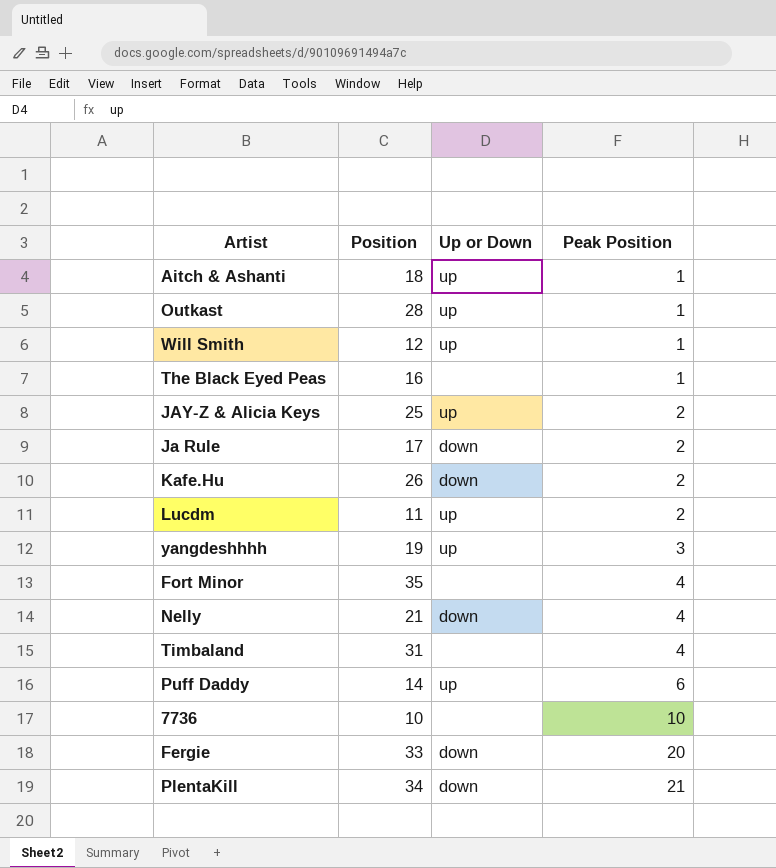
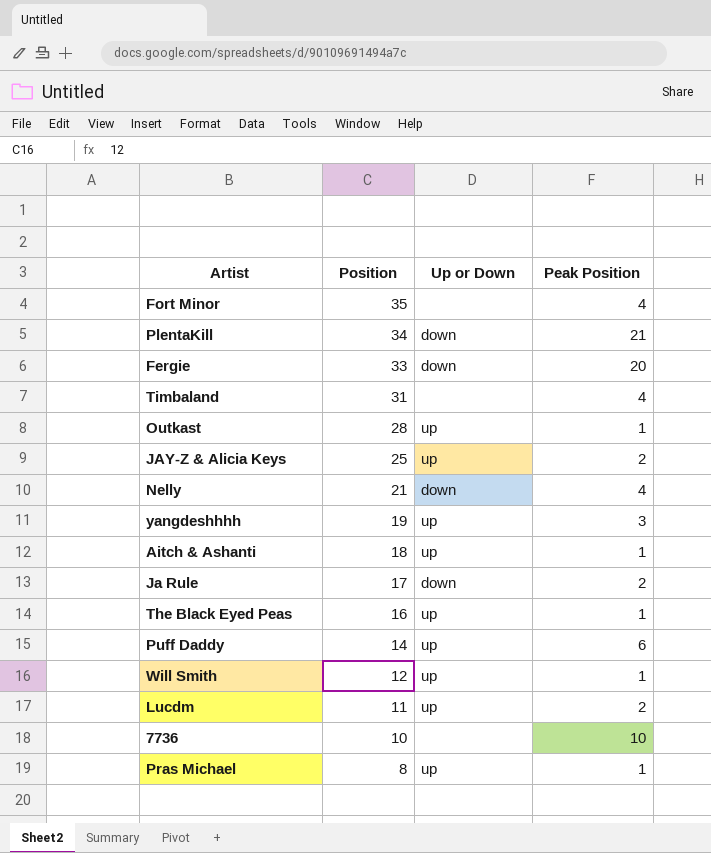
row order: Peak Position ascending -> Position descending
row Kafe.Hu: 26 | down | 2 -> none
The Black Eyed Peas | Up or Down: none -> up
row Pras Michael: none -> 8 | up | 1

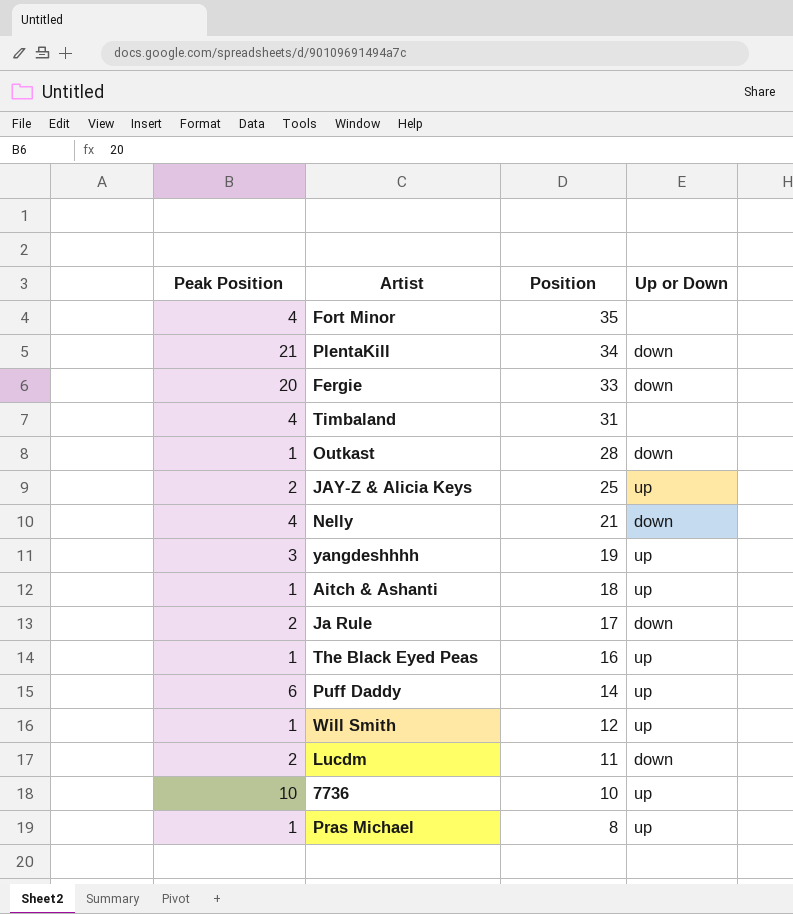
column Peak Position | position: 4 -> 1
Outkast | Up or Down: up -> down
Lucdm | Up or Down: up -> down
7736 | Up or Down: none -> up

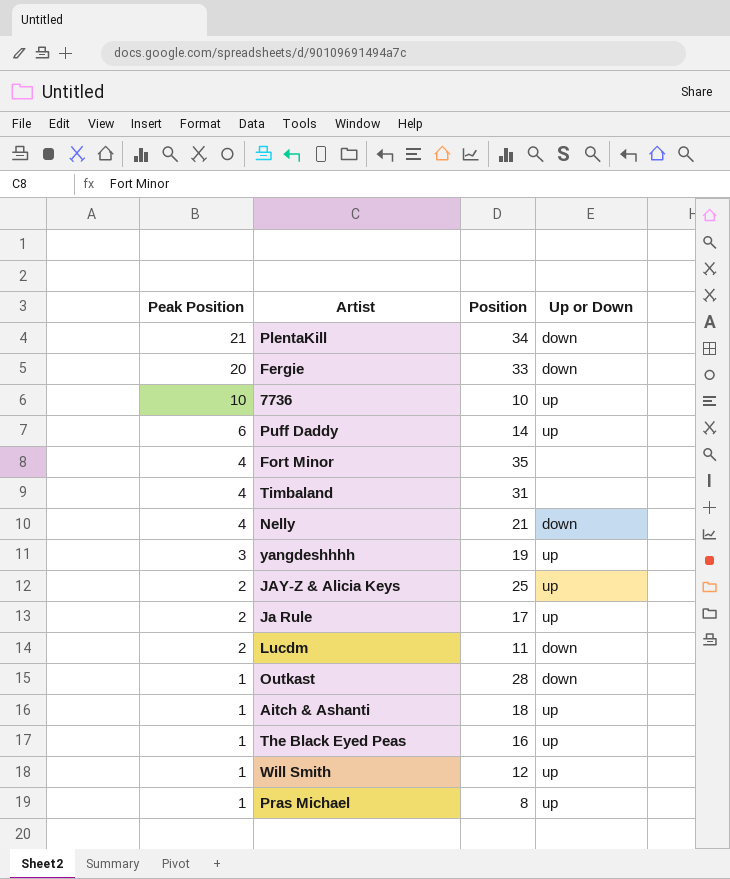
row order: Position descending -> Peak Position descending
Ja Rule | Up or Down: down -> up

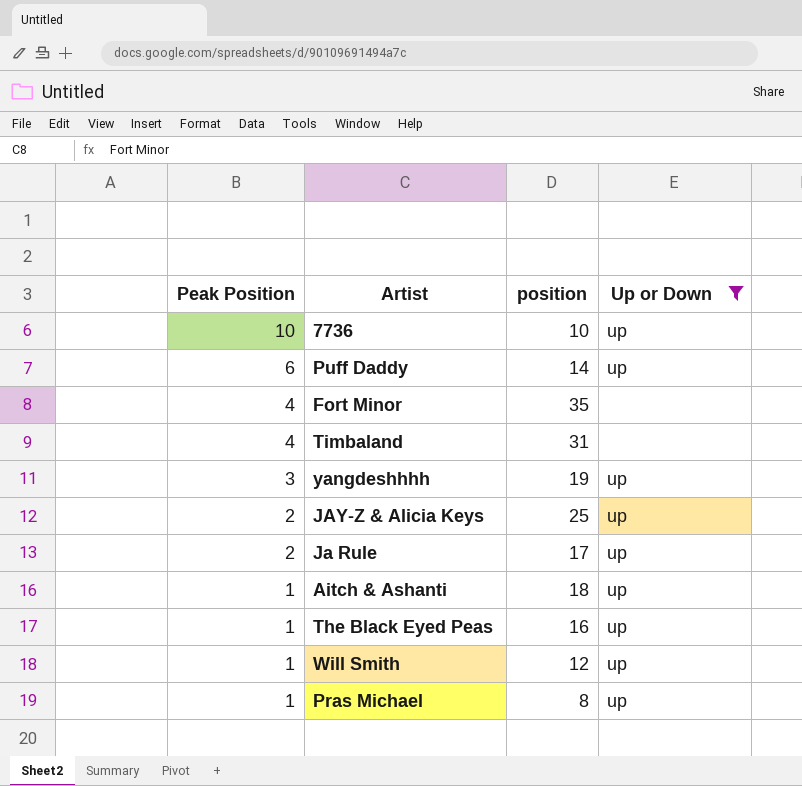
filter: none -> Up or Down != down
column name: Position -> position

